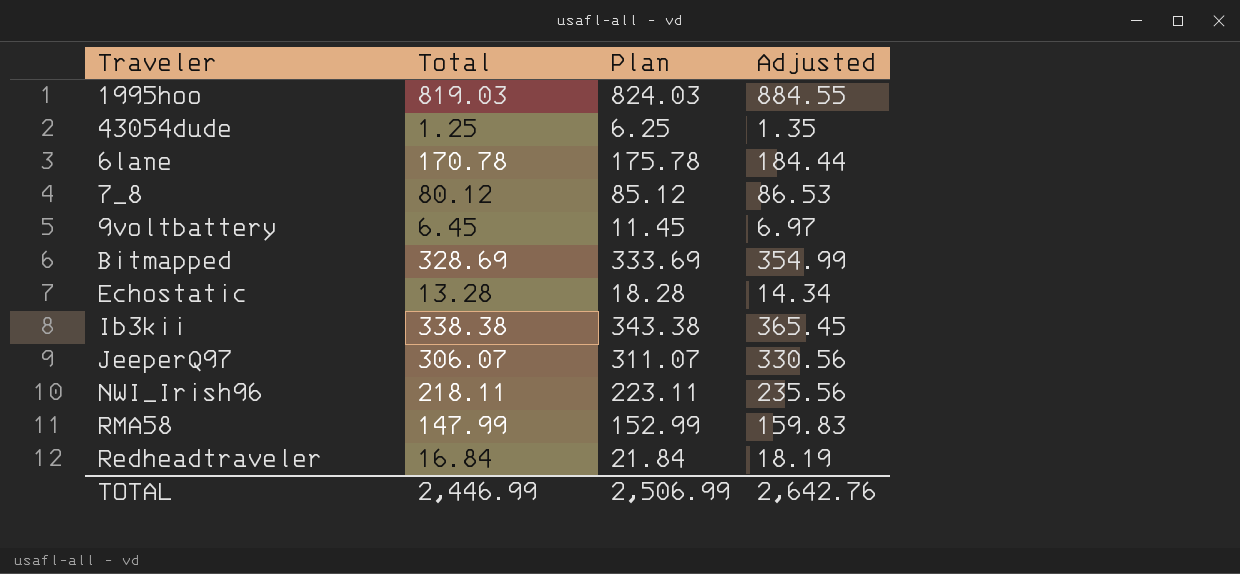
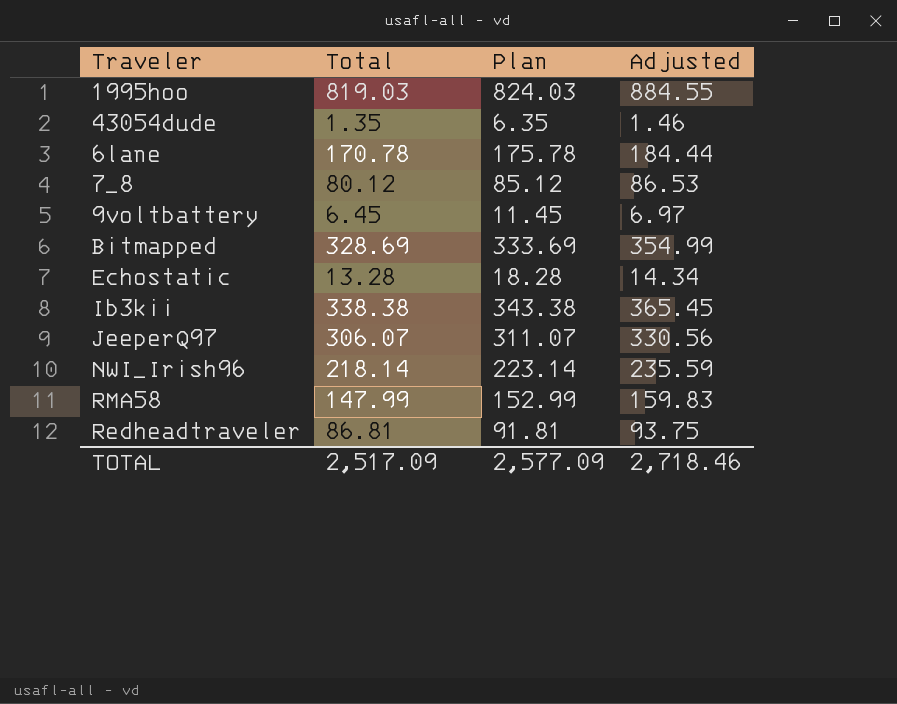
43054dude | Total: 1.25 -> 1.35
43054dude | Plan: 6.25 -> 6.35
43054dude | Adjusted: 1.35 -> 1.46
NWI_Irish96 | Total: 218.11 -> 218.14
NWI_Irish96 | Plan: 223.11 -> 223.14
NWI_Irish96 | Adjusted: 235.56 -> 235.59
Redheadtraveler | Total: 16.84 -> 86.81
Redheadtraveler | Plan: 21.84 -> 91.81
Redheadtraveler | Adjusted: 18.19 -> 93.75
TOTAL | Total: 2,446.99 -> 2,517.09
TOTAL | Plan: 2,506.99 -> 2,577.09
TOTAL | Adjusted: 2,642.76 -> 2,718.46

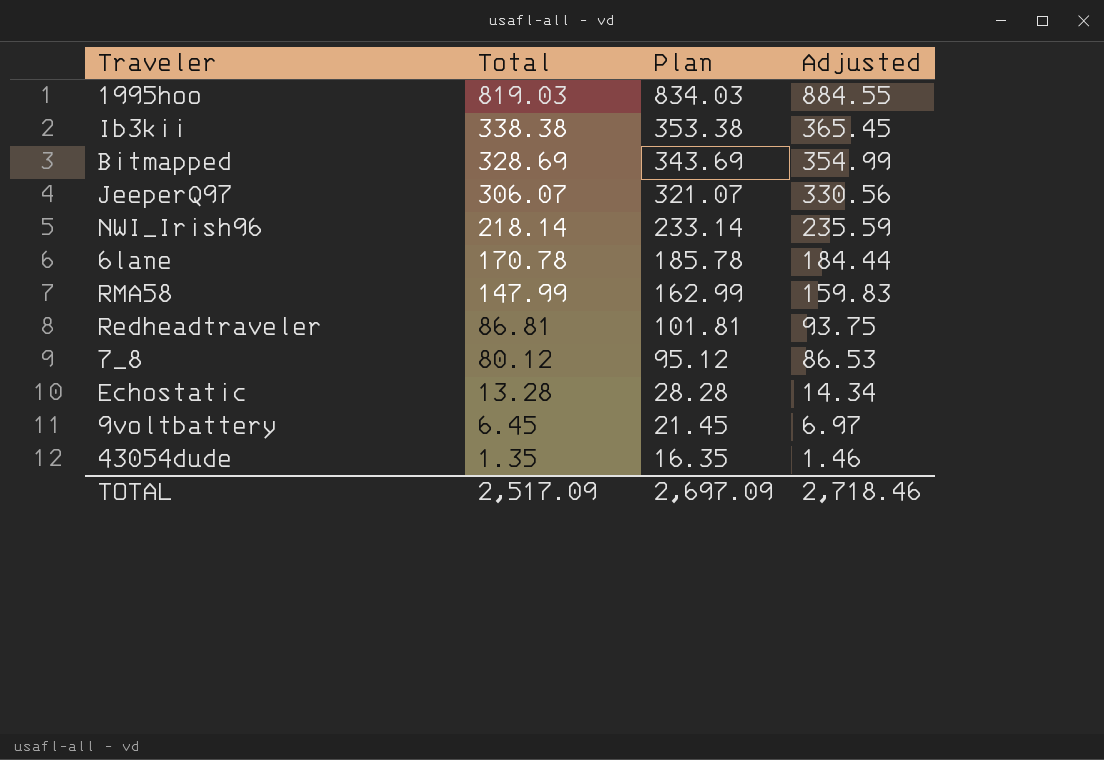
row order: none -> Total descending
column Plan | formula: [Total] + 5 -> [Total] + 15
TOTAL | Plan: 2,577.09 -> 2,697.09

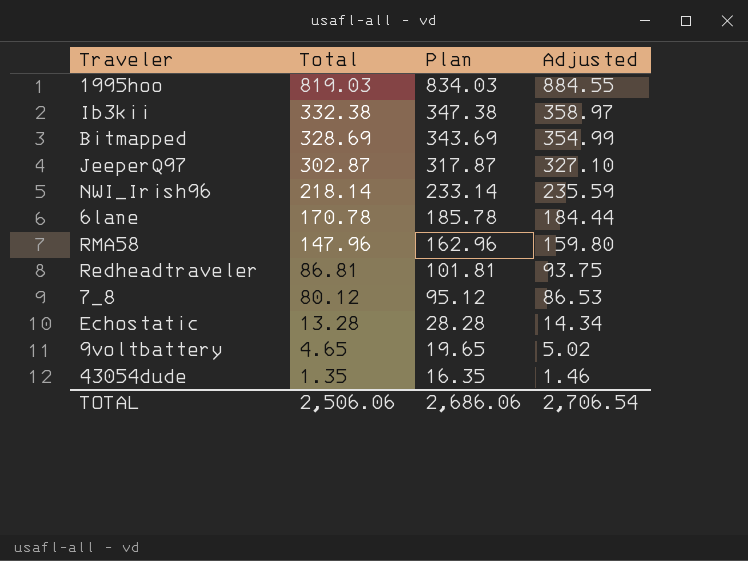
Ib3kii | Total: 338.38 -> 332.38
Ib3kii | Plan: 353.38 -> 347.38
Ib3kii | Adjusted: 365.45 -> 358.97
JeeperQ97 | Total: 306.07 -> 302.87
JeeperQ97 | Plan: 321.07 -> 317.87
JeeperQ97 | Adjusted: 330.56 -> 327.10
RMA58 | Total: 147.99 -> 147.96
RMA58 | Plan: 162.99 -> 162.96
RMA58 | Adjusted: 159.83 -> 159.80
9voltbattery | Total: 6.45 -> 4.65
9voltbattery | Plan: 21.45 -> 19.65
9voltbattery | Adjusted: 6.97 -> 5.02
TOTAL | Total: 2,517.09 -> 2,506.06
TOTAL | Plan: 2,697.09 -> 2,686.06
TOTAL | Adjusted: 2,718.46 -> 2,706.54

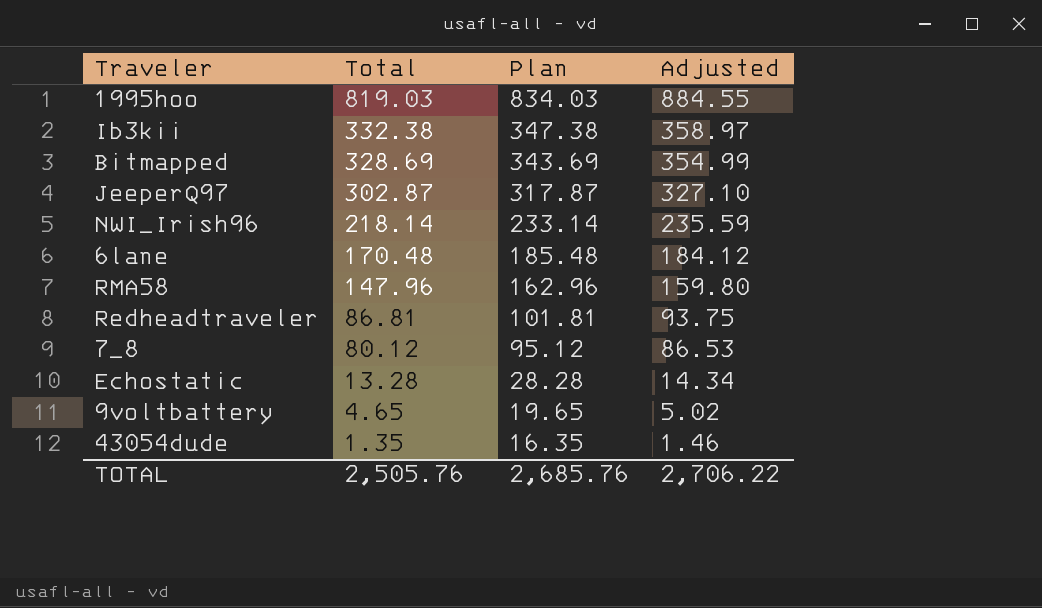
6lane | Total: 170.78 -> 170.48
6lane | Plan: 185.78 -> 185.48
6lane | Adjusted: 184.44 -> 184.12
TOTAL | Total: 2,506.06 -> 2,505.76
TOTAL | Plan: 2,686.06 -> 2,685.76
TOTAL | Adjusted: 2,706.54 -> 2,706.22

